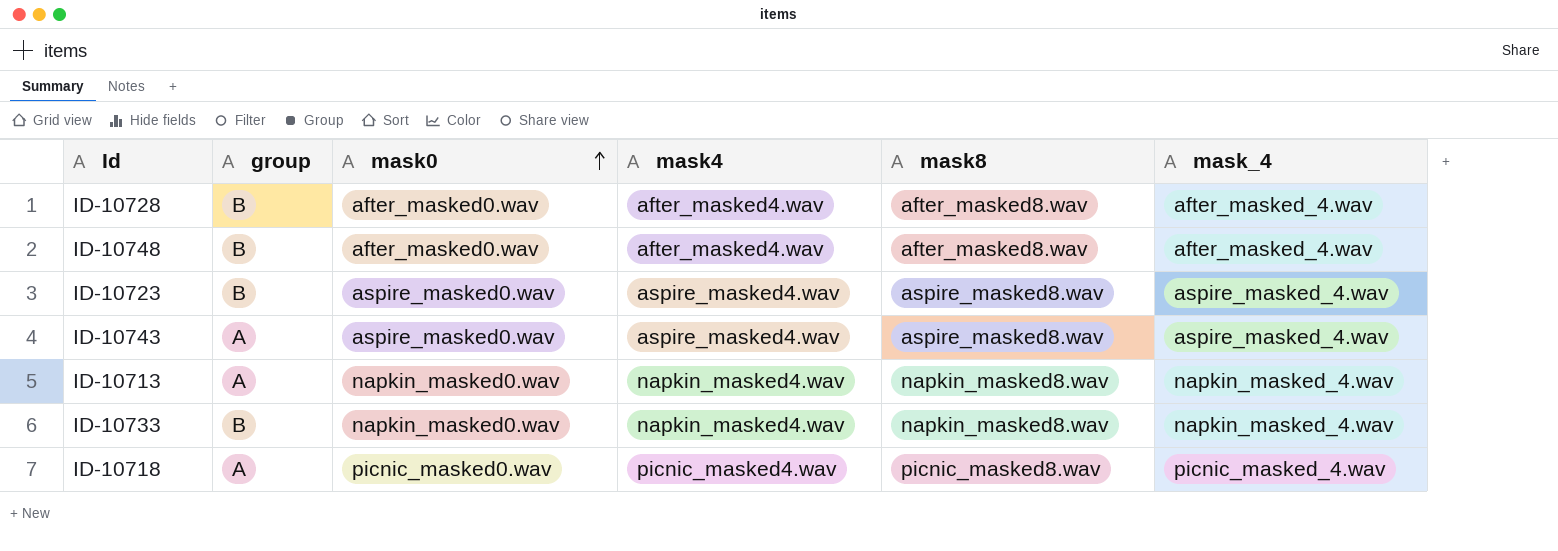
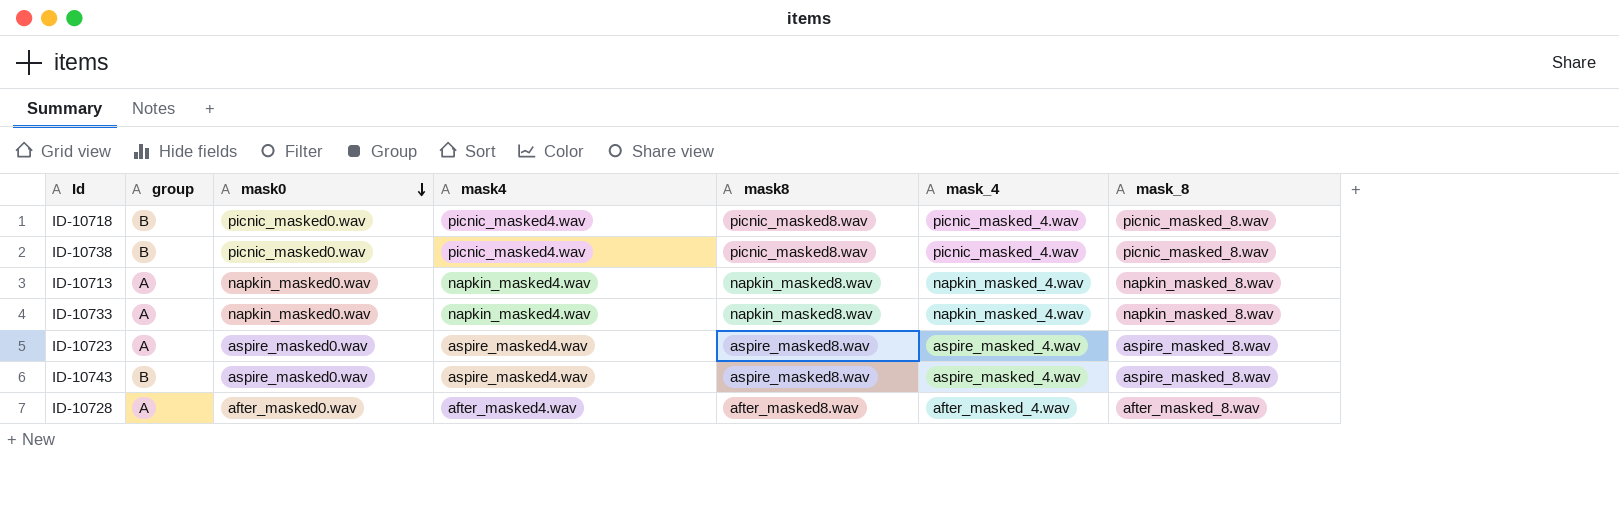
row order: mask0 ascending -> mask0 descending
column mask_8 | position: none -> 7
row ID-10748: B | after_masked0.wav | after_masked4.wav | after_masked8.wav | after_masked_4.wav -> none
ID-10718 | group: A -> B
row ID-10738: none -> B | picnic_masked0.wav | picnic_masked4.wav | picnic_masked8.wav | picnic_masked_4.wav | picnic_masked_8.wav
ID-10733 | group: B -> A
ID-10723 | group: B -> A
ID-10743 | group: A -> B
ID-10728 | group: B -> A

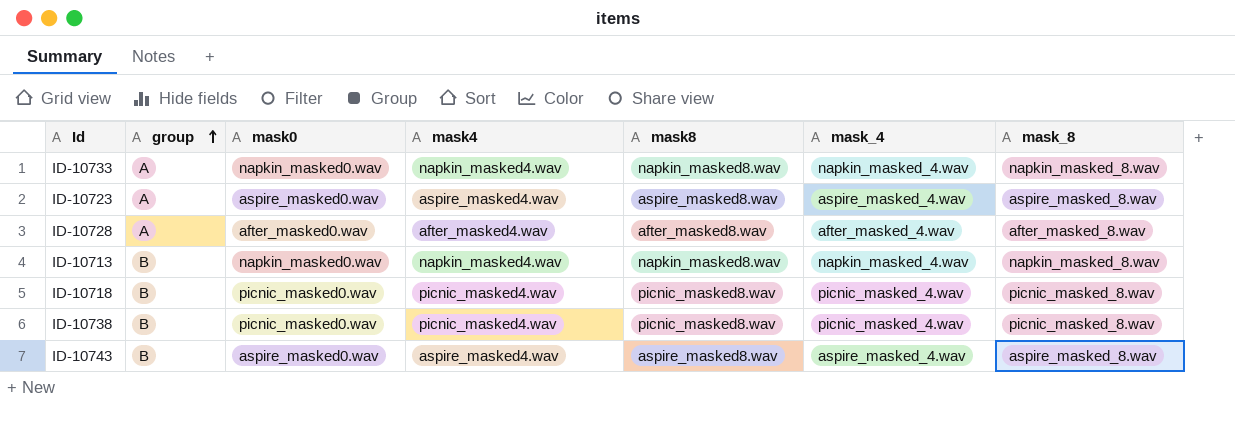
row order: mask0 descending -> group ascending
ID-10713 | group: A -> B

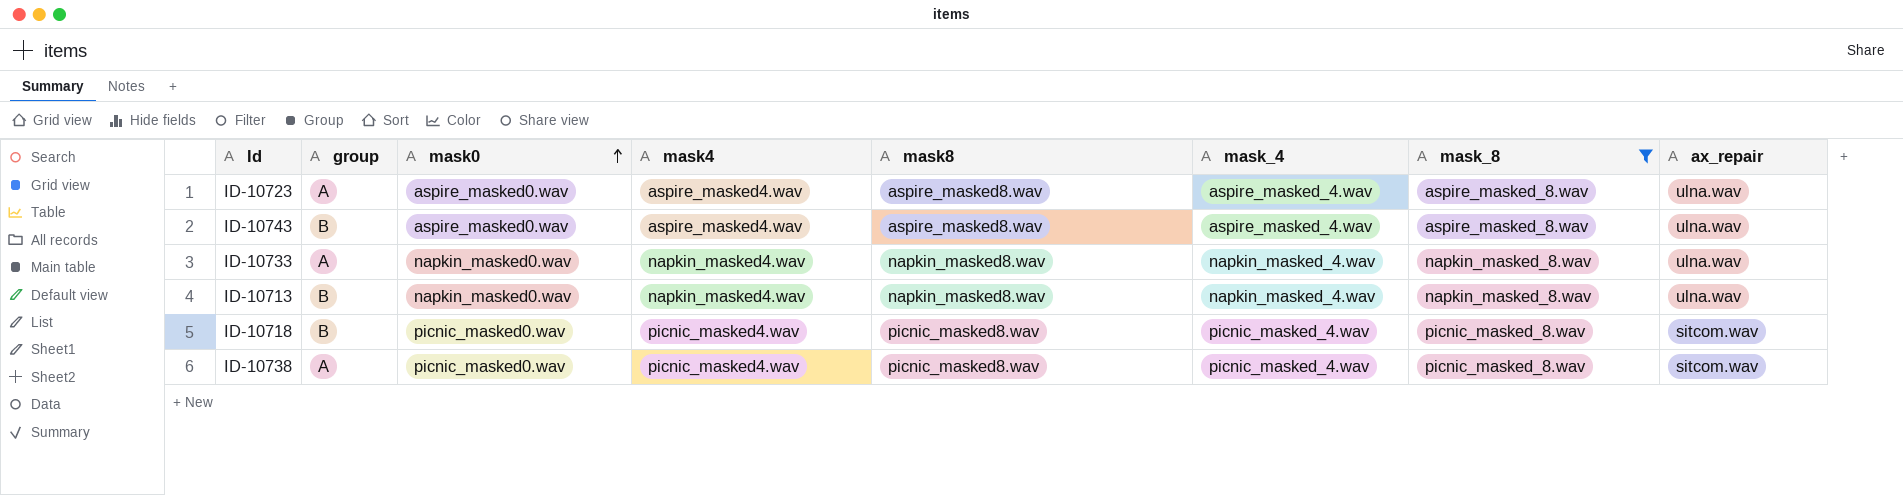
filter: none -> mask_8 != after_masked_8.wav
row order: group ascending -> mask0 ascending
column ax_repair | position: none -> 8
ID-10738 | group: B -> A

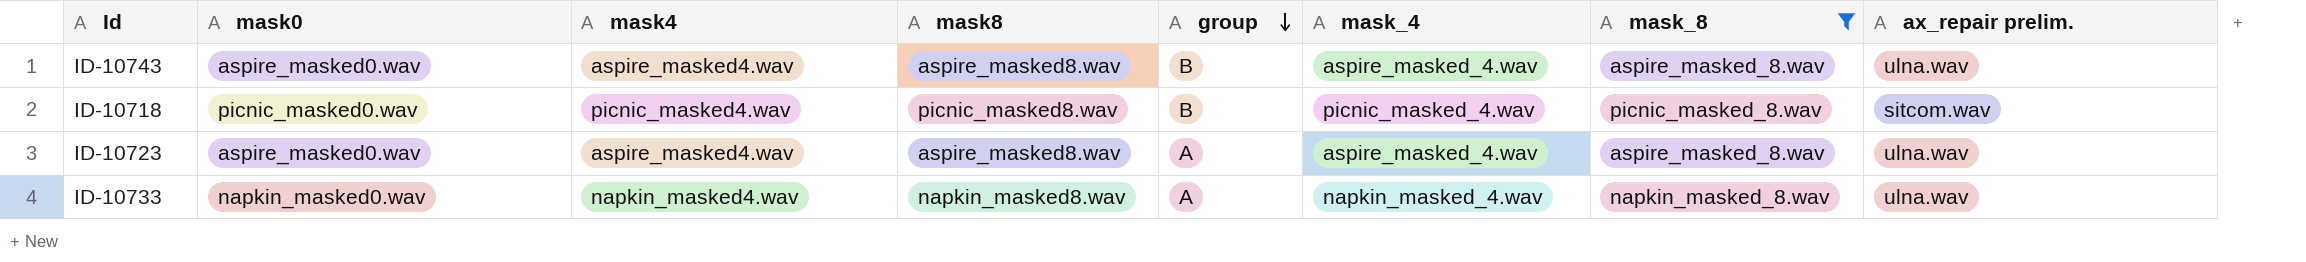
row order: mask0 ascending -> group descending
column group | position: 2 -> 5
column name: ax_repair -> ax_repair prelim.
row ID-10713: B | napkin_masked0.wav | napkin_masked4.wav | napkin_masked8.wav | napkin_masked_4.wav | napkin_masked_8.wav | ulna.wav -> none
row ID-10738: A | picnic_masked0.wav | picnic_masked4.wav | picnic_masked8.wav | picnic_masked_4.wav | picnic_masked_8.wav | sitcom.wav -> none

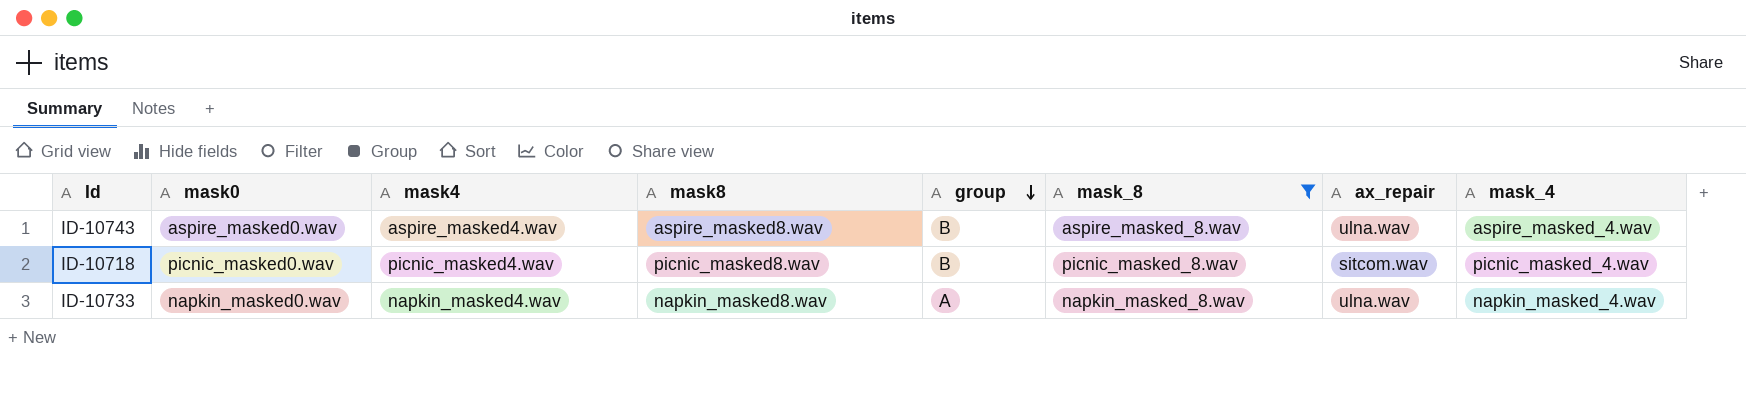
column name: ax_repair prelim. -> ax_repair
column mask_4 | position: 6 -> 8
row ID-10723: aspire_masked0.wav | aspire_masked4.wav | aspire_masked8.wav | A | aspire_masked_4.wav | aspire_masked_8.wav | ulna.wav -> none

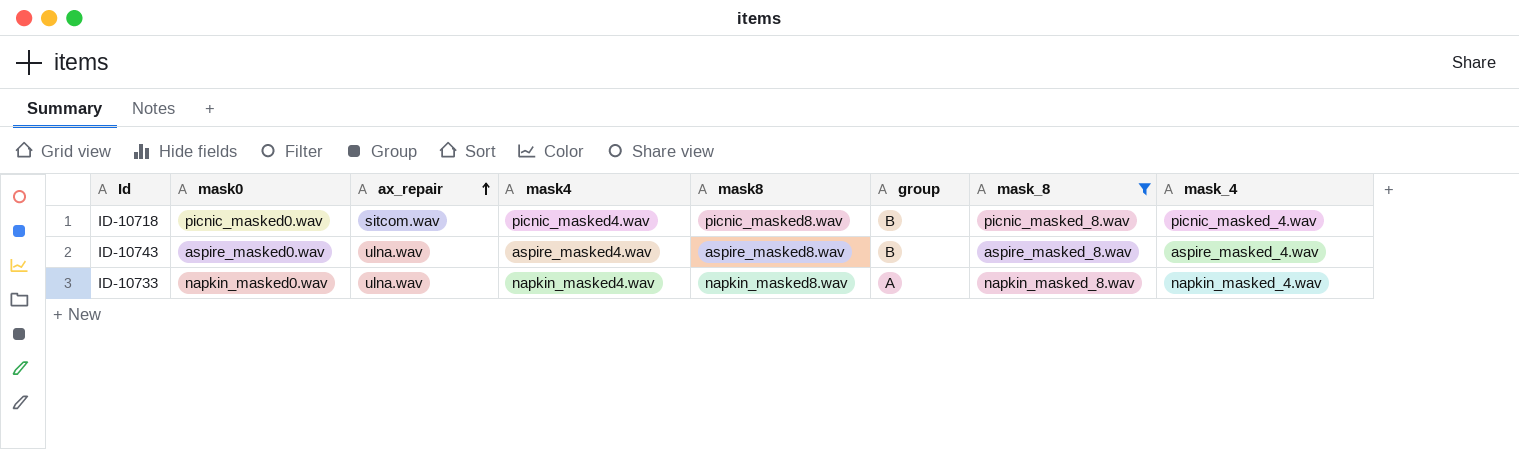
row order: group descending -> ax_repair ascending
column ax_repair | position: 7 -> 3

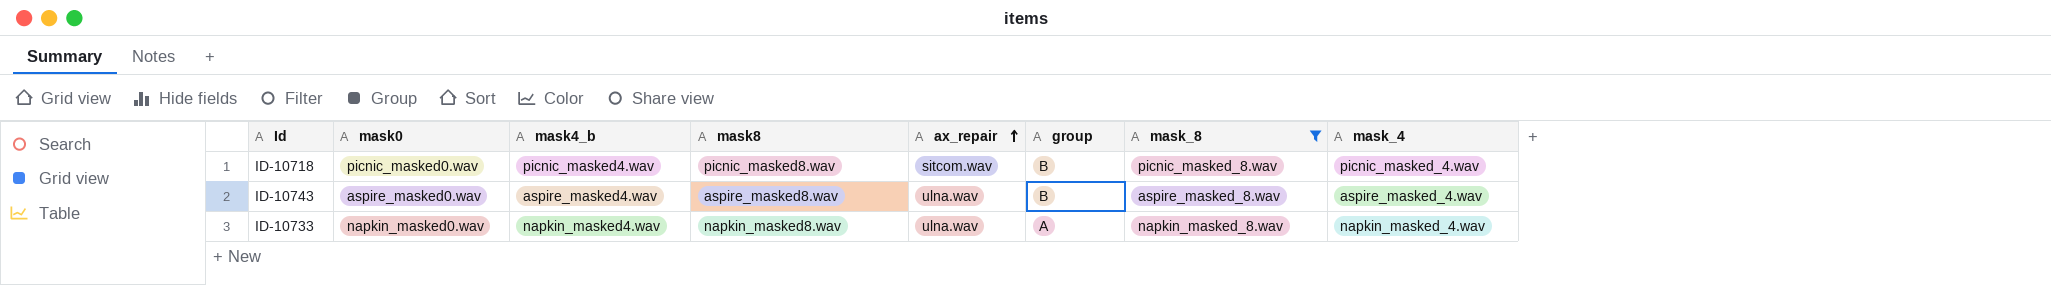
column name: mask4 -> mask4_b
column ax_repair | position: 3 -> 5

